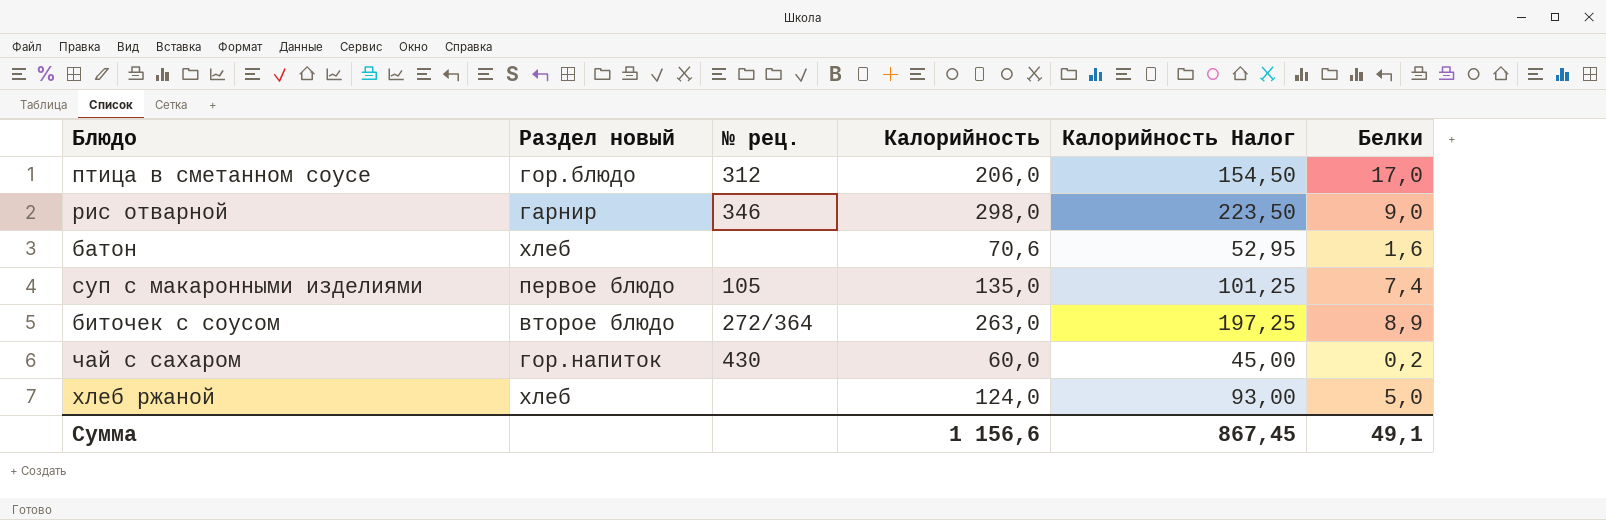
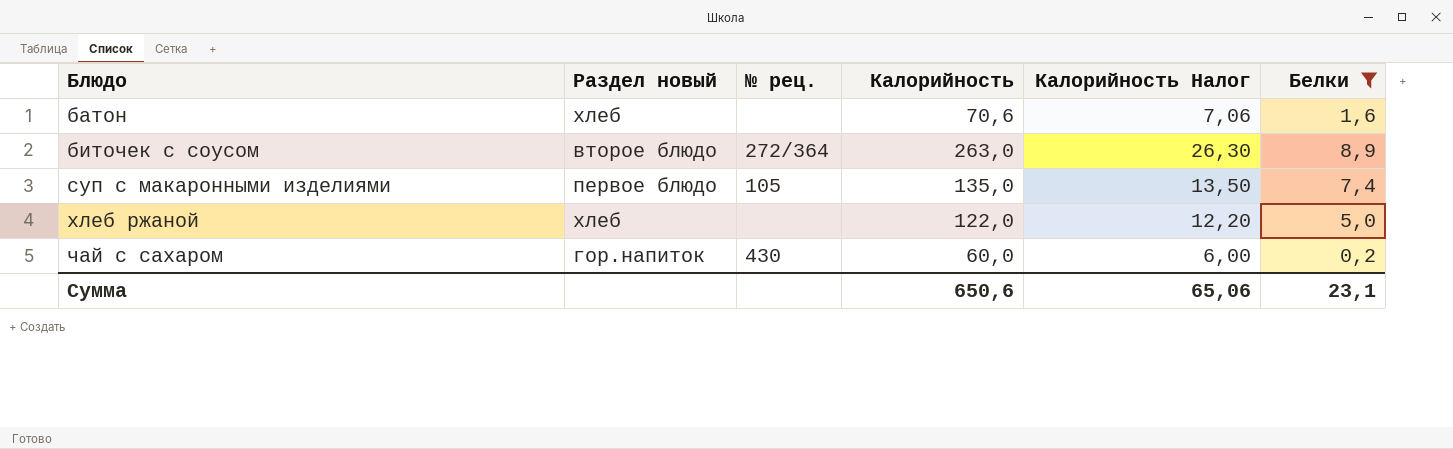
filter: none -> Белки <= 8,9
row order: none -> Блюдо ascending
column Калорийность Налог | formula: [Калорийность] * 0,75 -> [Калорийность] * 0,1
хлеб ржаной | Калорийность: 124,0 -> 122,0
Сумма | Калорийность: 1 156,6 -> 650,6
Сумма | Калорийность Налог: 867,45 -> 65,06
Сумма | Белки: 49,1 -> 23,1

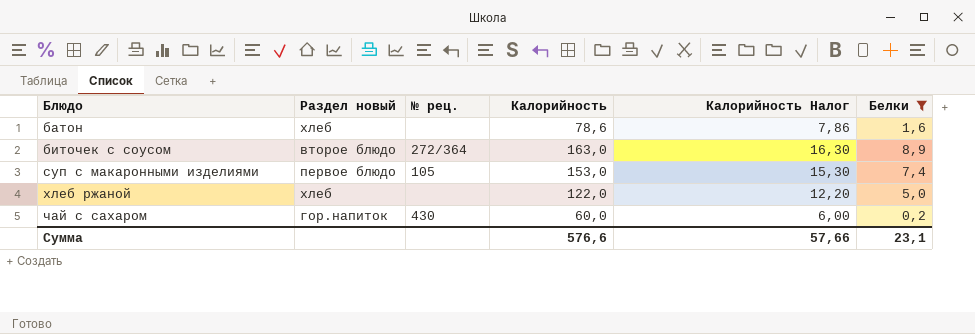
батон | Калорийность: 70,6 -> 78,6
батон | Калорийность Налог: 7,06 -> 7,86
биточек с соусом | Калорийность: 263,0 -> 163,0
биточек с соусом | Калорийность Налог: 26,30 -> 16,30
суп с макаронными изделиями | Калорийность: 135,0 -> 153,0
суп с макаронными изделиями | Калорийность Налог: 13,50 -> 15,30
Сумма | Калорийность: 650,6 -> 576,6
Сумма | Калорийность Налог: 65,06 -> 57,66

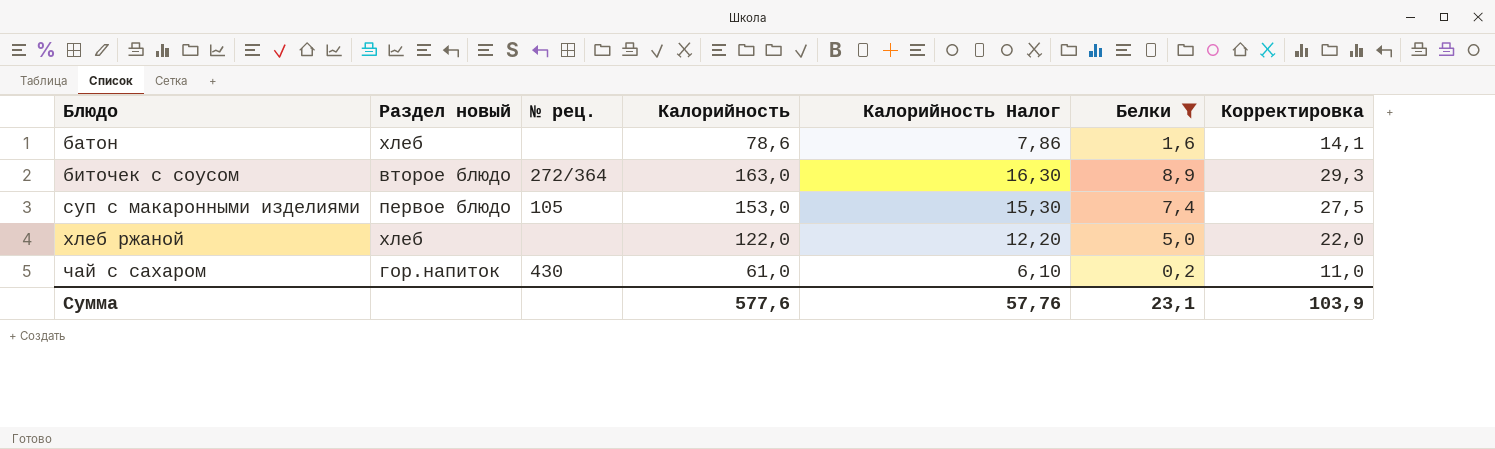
column Корректировка | formula: none -> [Калорийность] * 0,18
чай с сахаром | Калорийность: 60,0 -> 61,0
чай с сахаром | Калорийность Налог: 6,00 -> 6,10
Сумма | Калорийность: 576,6 -> 577,6
Сумма | Калорийность Налог: 57,66 -> 57,76

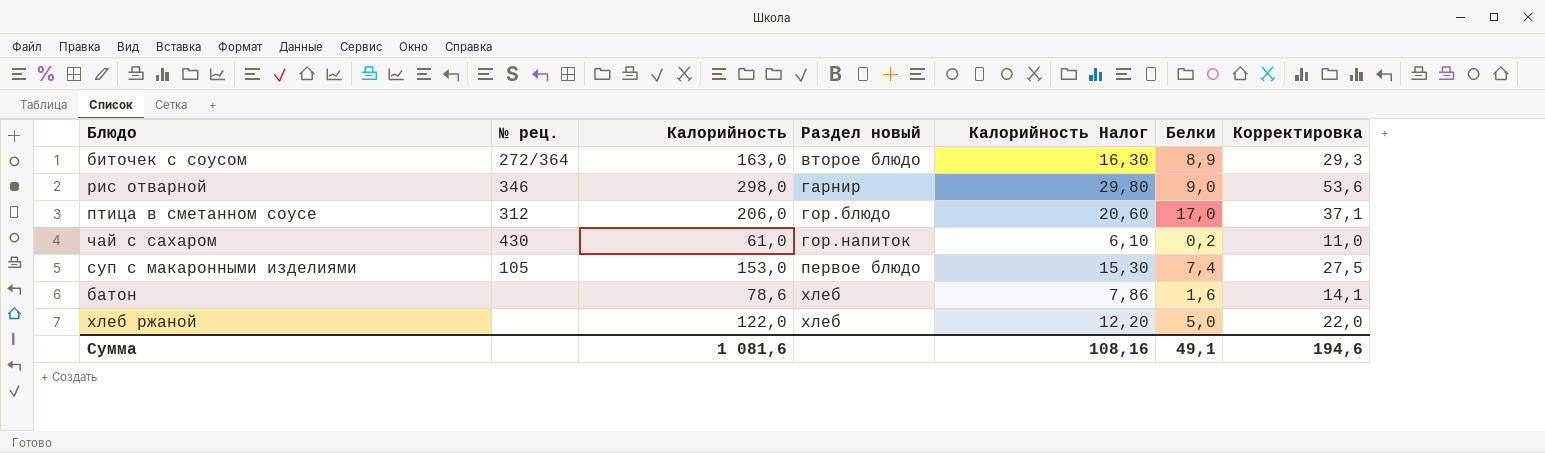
filter: Белки <= 8,9 -> none
row order: Блюдо ascending -> Раздел новый ascending
column Раздел новый | position: 2 -> 4
Сумма | Калорийность: 577,6 -> 1 081,6
Сумма | Калорийность Налог: 57,76 -> 108,16
Сумма | Белки: 23,1 -> 49,1
Сумма | Корректировка: 103,9 -> 194,6

